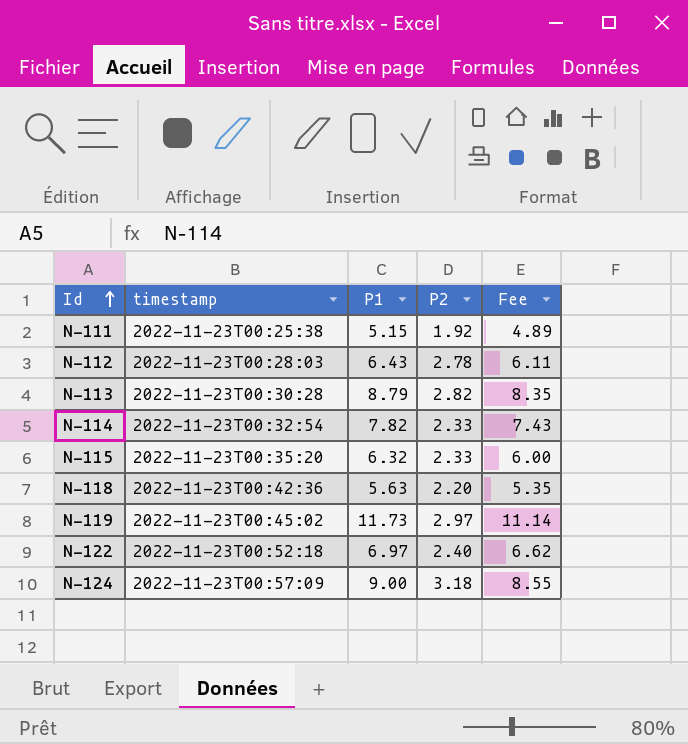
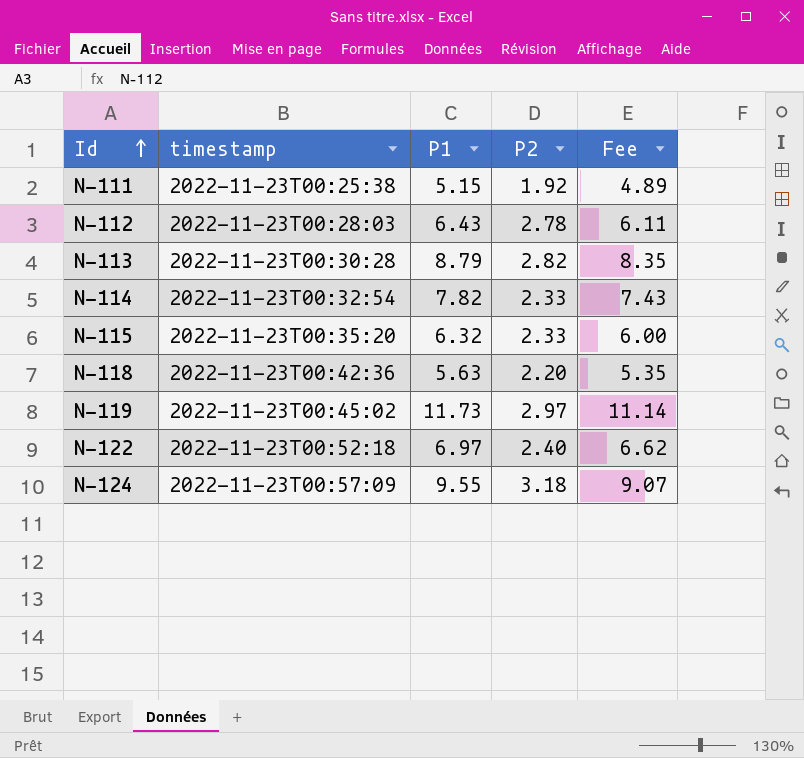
N-124 | P1: 9.00 -> 9.55
N-124 | Fee: 8.55 -> 9.07

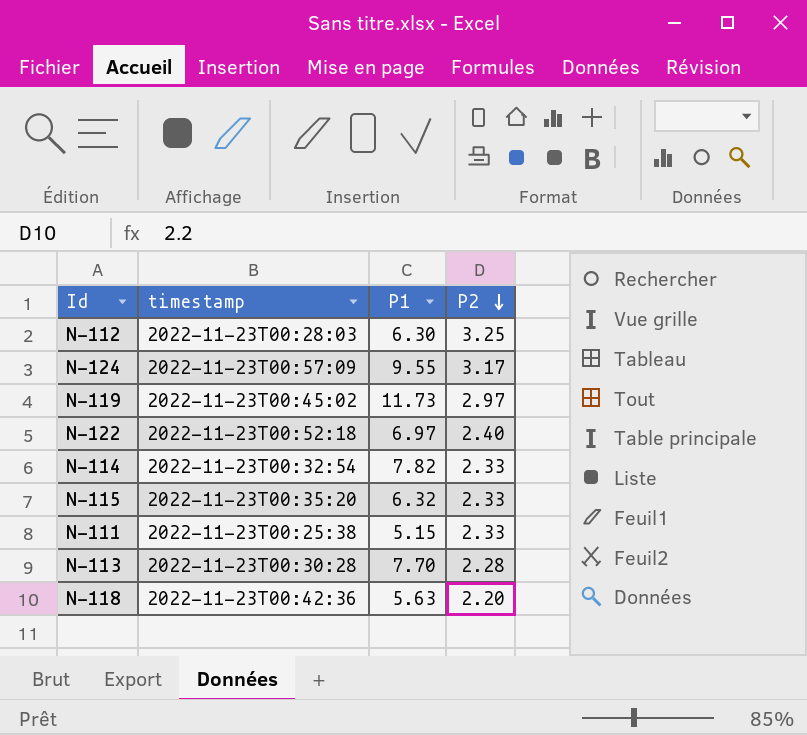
row order: Id ascending -> P2 descending
column Fee | formula: [P1] * 0.95 -> none
N-112 | P1: 6.43 -> 6.30
N-112 | P2: 2.78 -> 3.25
N-124 | P2: 3.18 -> 3.17
N-111 | P2: 1.92 -> 2.33
N-113 | P1: 8.79 -> 7.70
N-113 | P2: 2.82 -> 2.28

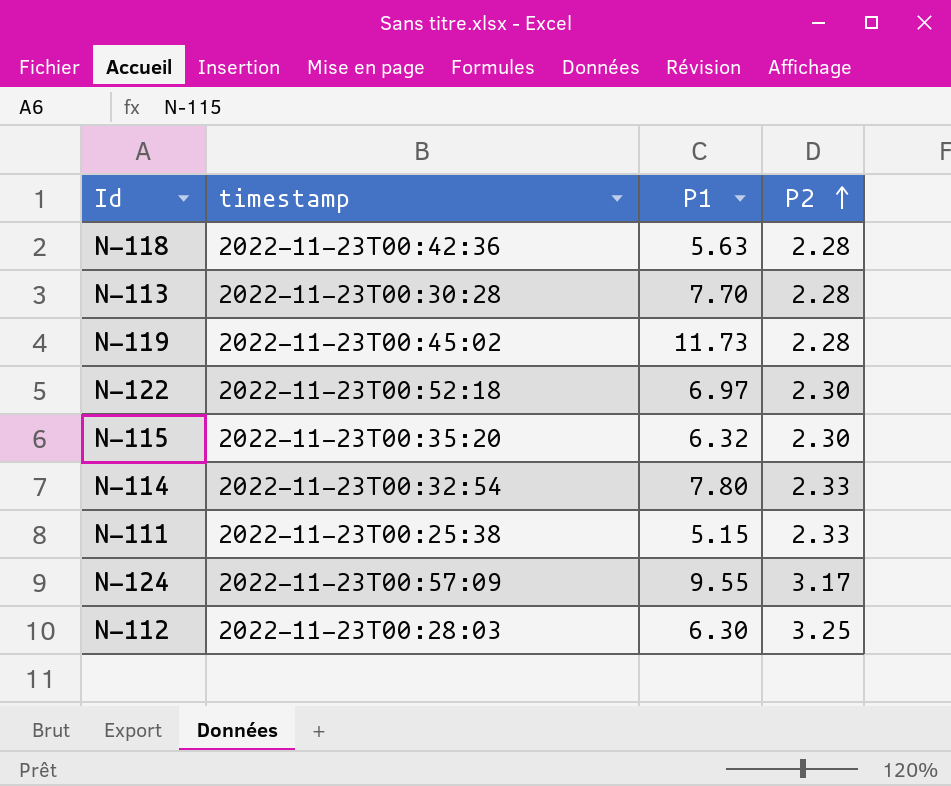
row order: P2 descending -> P2 ascending
N-118 | P2: 2.20 -> 2.28
N-119 | P2: 2.97 -> 2.28
N-122 | P2: 2.40 -> 2.30
N-115 | P2: 2.33 -> 2.30
N-114 | P1: 7.82 -> 7.80

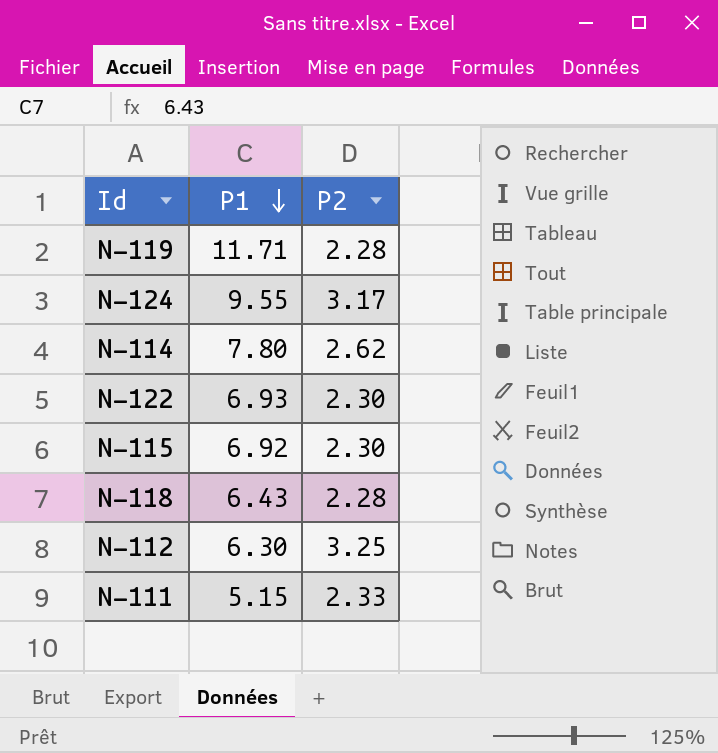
row order: P2 ascending -> P1 descending
column timestamp | position: 2 -> none
row N-113: 2022-11-23T00:30:28 | 7.70 | 2.28 -> none
N-119 | P1: 11.73 -> 11.71
N-114 | P2: 2.33 -> 2.62
N-122 | P1: 6.97 -> 6.93
N-115 | P1: 6.32 -> 6.92
N-118 | P1: 5.63 -> 6.43

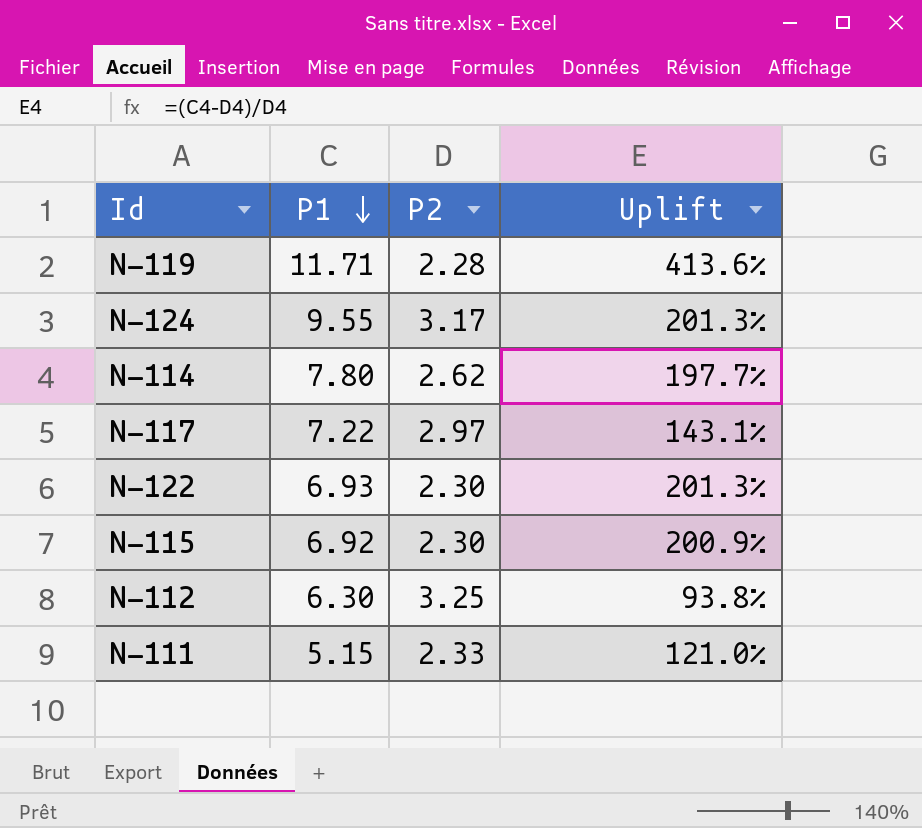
column Uplift | formula: none -> ([P1] - [P2]) / [P2]
row N-118: 6.43 | 2.28 -> none
row N-117: none -> 7.22 | 2.97 | 143.1%

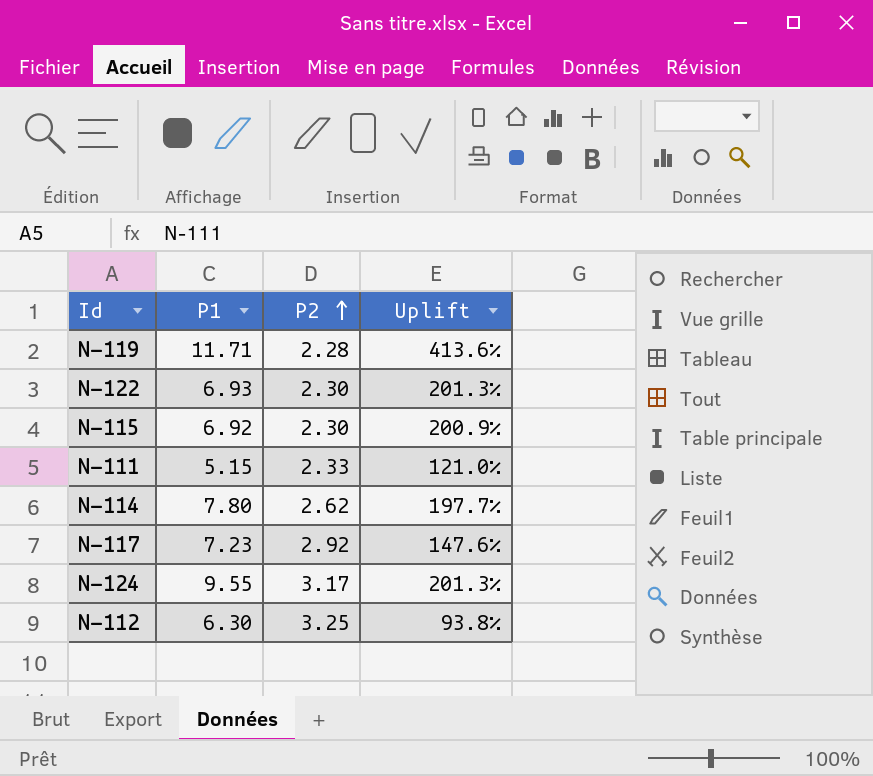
row order: P1 descending -> P2 ascending
N-117 | P1: 7.22 -> 7.23
N-117 | P2: 2.97 -> 2.92
N-117 | Uplift: 143.1% -> 147.6%

